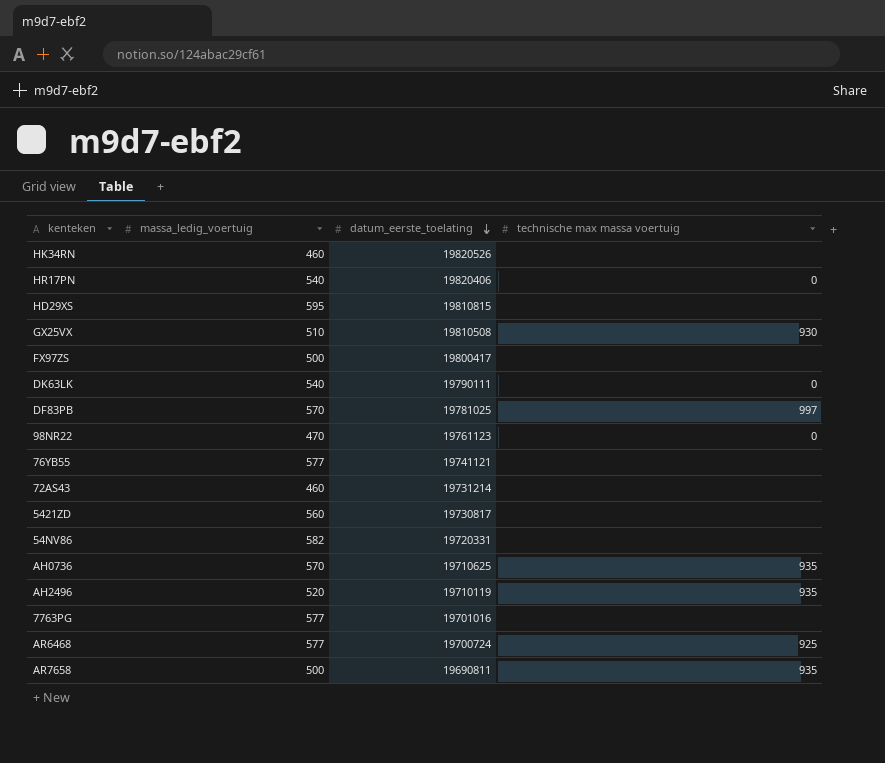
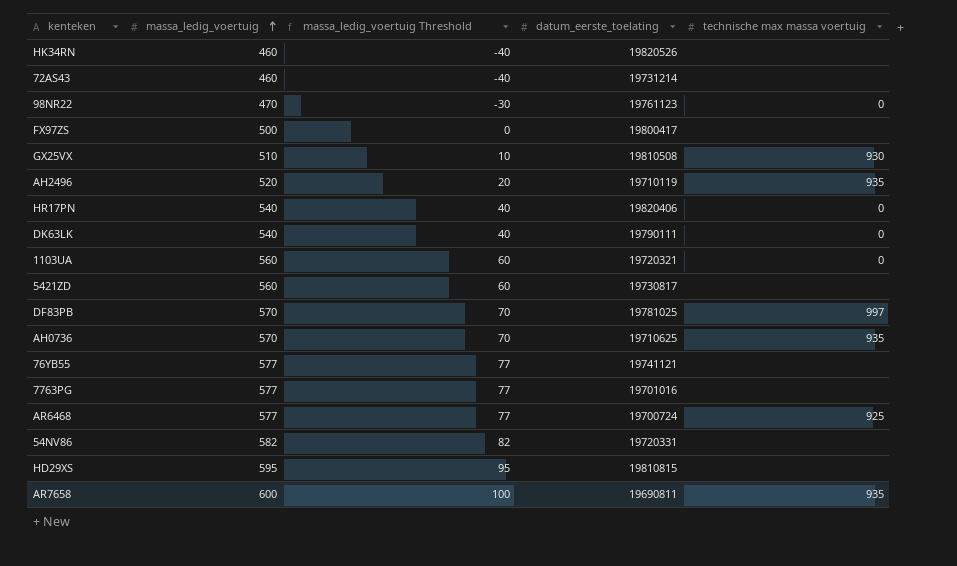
row order: datum_eerste_toelating descending -> massa_ledig_voertuig ascending
column massa_ledig_voertuig Threshold | formula: none -> [massa_ledig_voertuig] - 500
row 1103UA: none -> 560 | 60 | 19720321 | 0
AR7658 | massa_ledig_voertuig: 500 -> 600

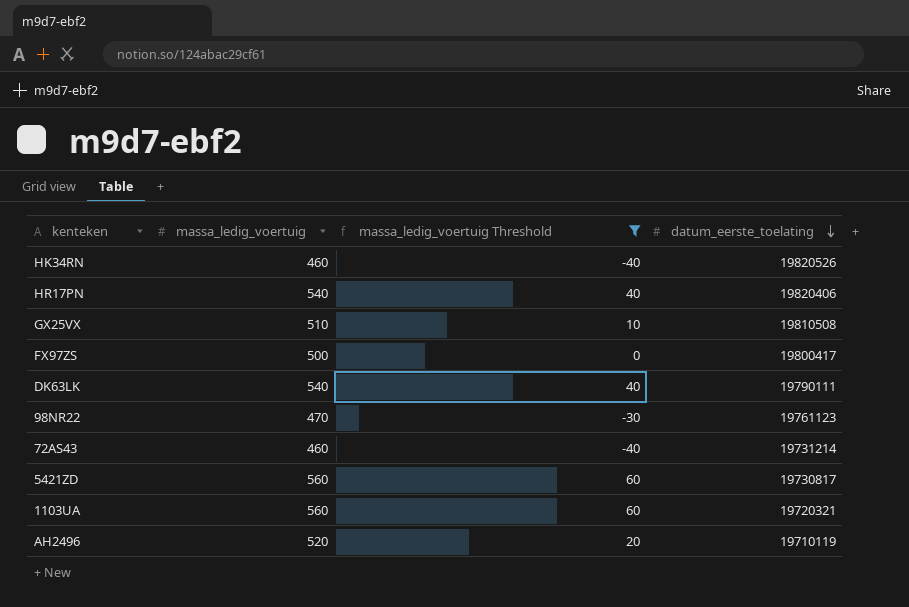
filter: none -> massa_ledig_voertuig Threshold <= 60
row order: massa_ledig_voertuig ascending -> datum_eerste_toelating descending
column technische max massa voertuig | position: 5 -> none

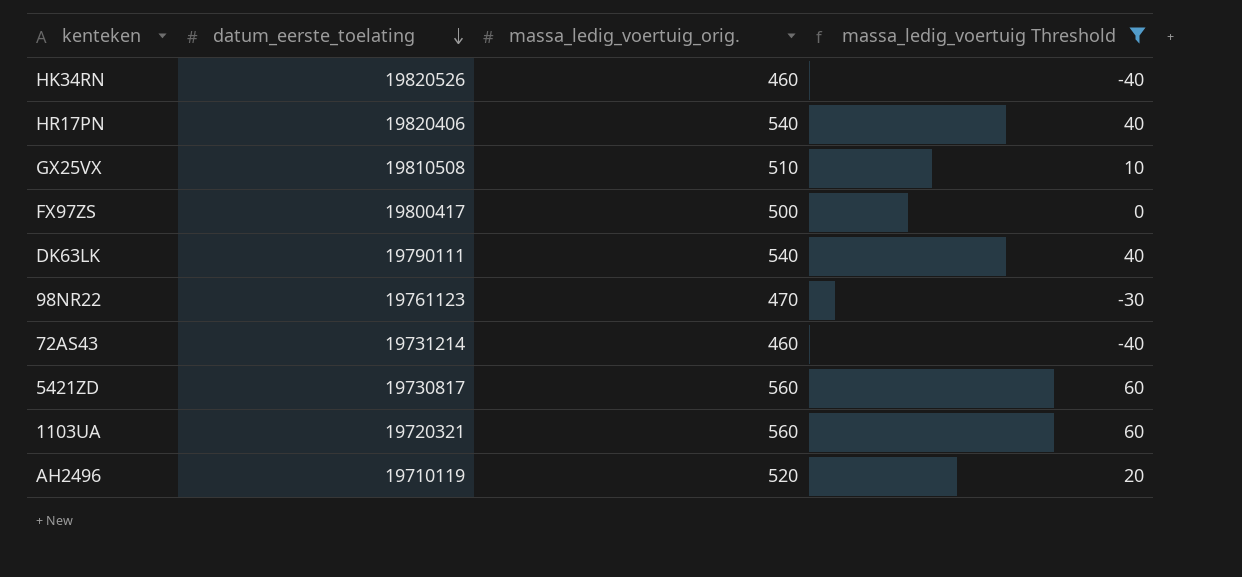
column datum_eerste_toelating | position: 4 -> 2
column name: massa_ledig_voertuig -> massa_ledig_voertuig_orig.

